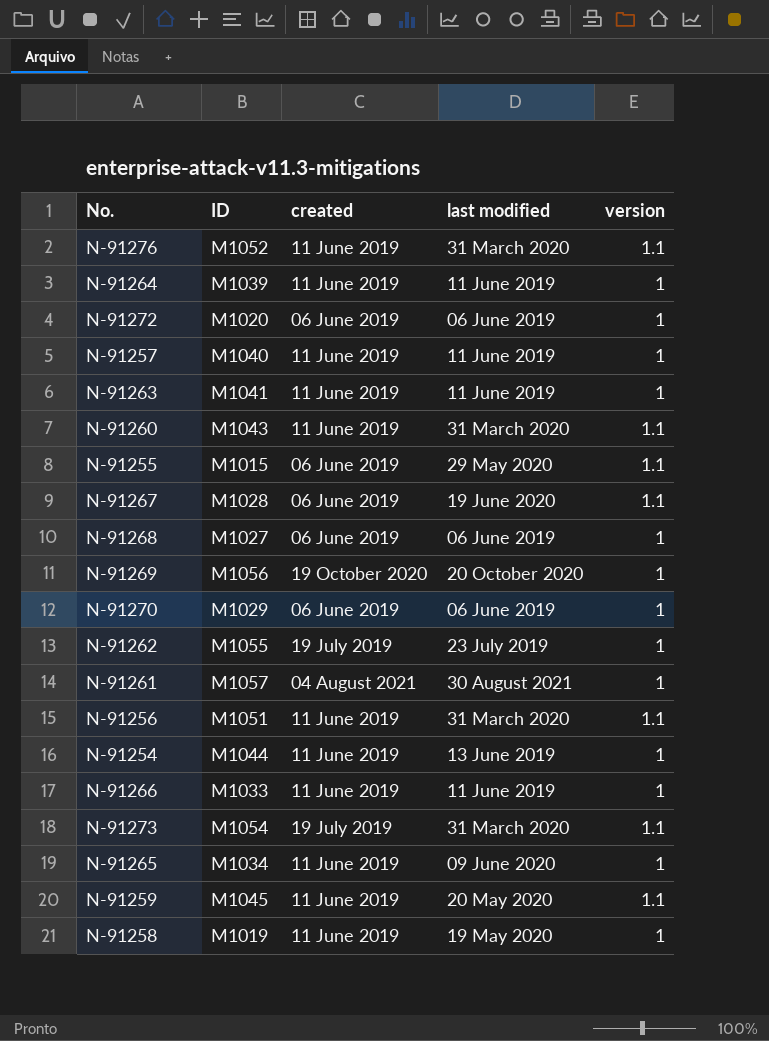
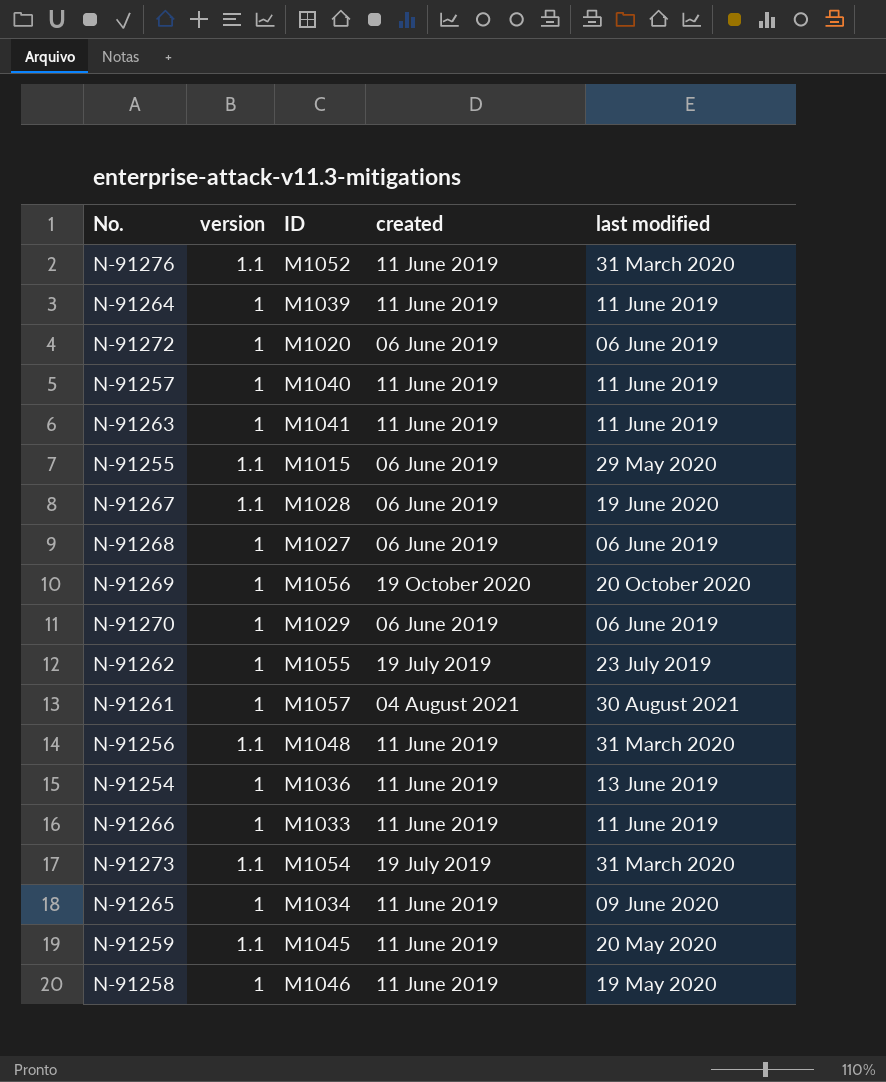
column version | position: 5 -> 2
row N-91260: M1043 | 11 June 2019 | 31 March 2020 | 1.1 -> none
N-91256 | ID: M1051 -> M1048
N-91254 | ID: M1044 -> M1036
N-91258 | ID: M1019 -> M1046

